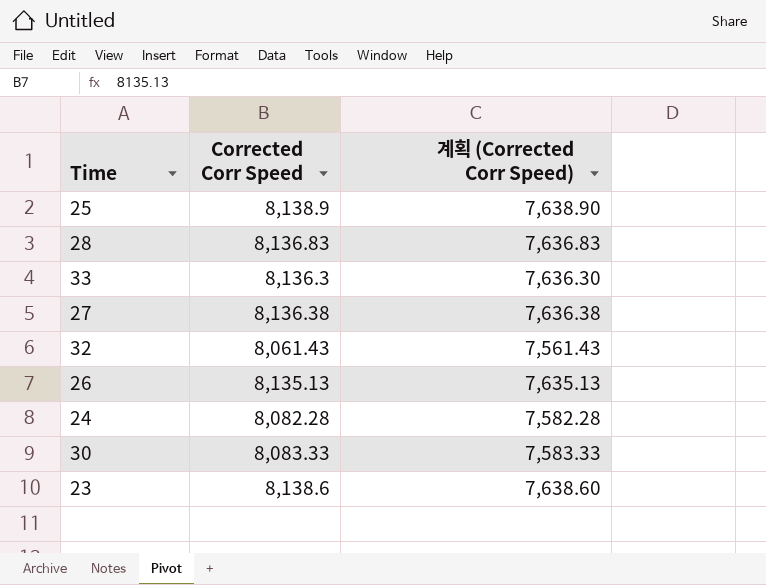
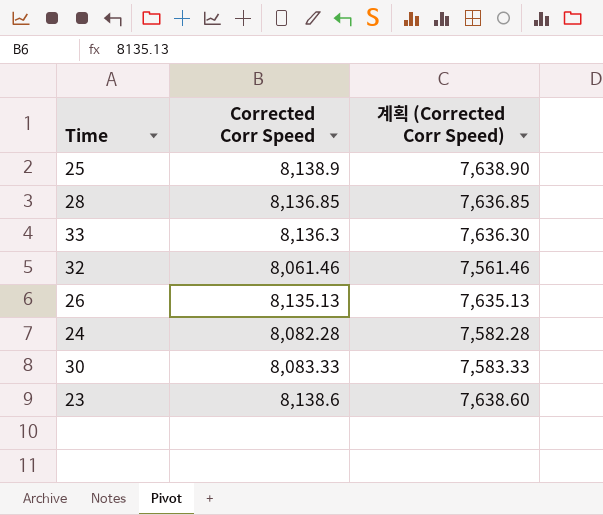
row 27: 8,136.38 | 7,636.38 -> none
28 | Corrected Corr Speed: 8,136.83 -> 8,136.85
28 | 계획 (Corrected Corr Speed): 7,636.83 -> 7,636.85
32 | Corrected Corr Speed: 8,061.43 -> 8,061.46
32 | 계획 (Corrected Corr Speed): 7,561.43 -> 7,561.46

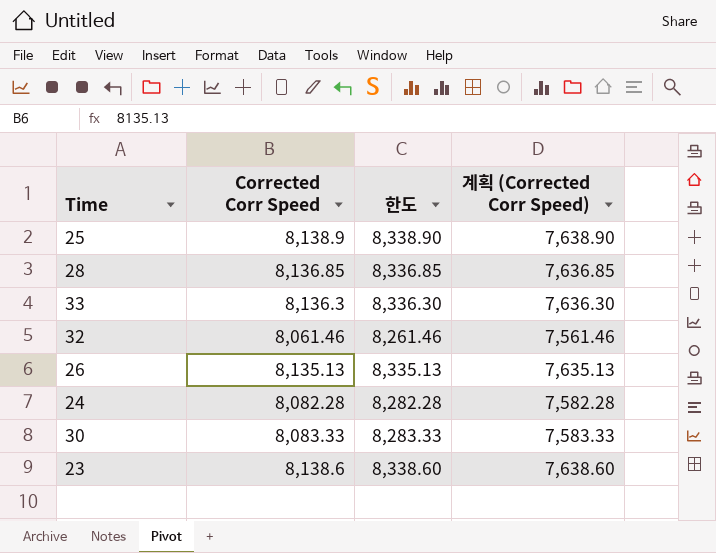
column 한도 | formula: none -> [Corrected Corr Speed] + 200

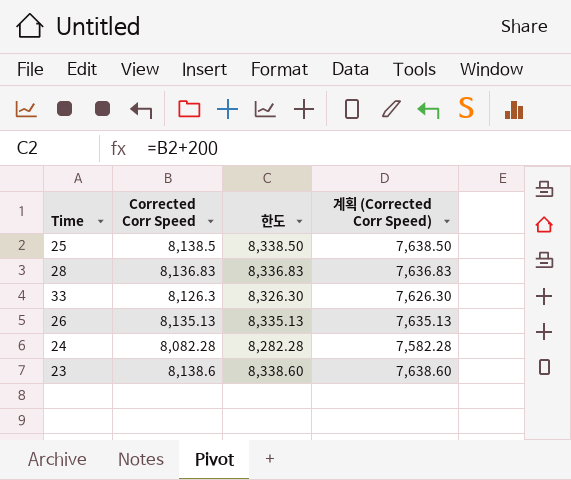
row 32: 8,061.46 | 8,261.46 | 7,561.46 -> none
row 30: 8,083.33 | 8,283.33 | 7,583.33 -> none
25 | Corrected Corr Speed: 8,138.9 -> 8,138.5
25 | 한도: 8,338.90 -> 8,338.50
25 | 계획 (Corrected Corr Speed): 7,638.90 -> 7,638.50
28 | Corrected Corr Speed: 8,136.85 -> 8,136.83
28 | 한도: 8,336.85 -> 8,336.83
28 | 계획 (Corrected Corr Speed): 7,636.85 -> 7,636.83
33 | Corrected Corr Speed: 8,136.3 -> 8,126.3
33 | 한도: 8,336.30 -> 8,326.30
33 | 계획 (Corrected Corr Speed): 7,636.30 -> 7,626.30

